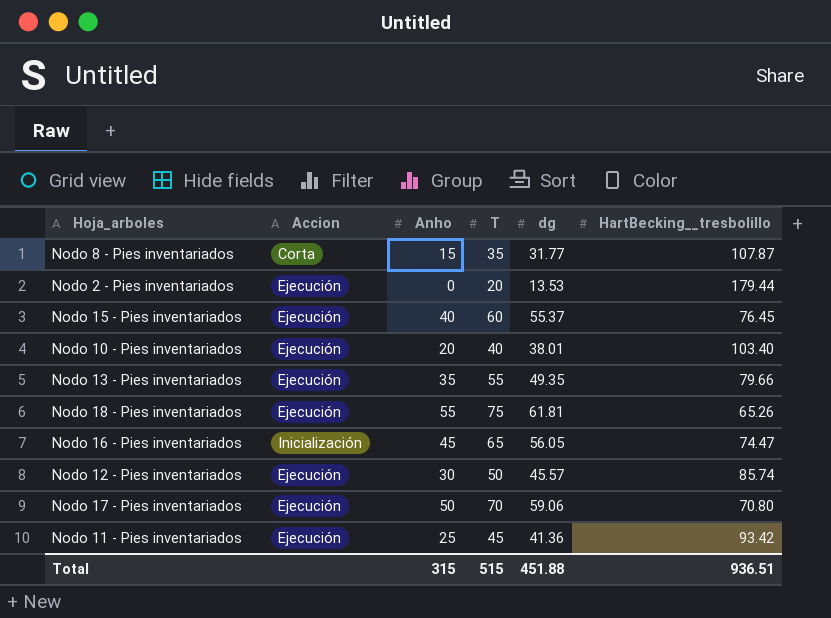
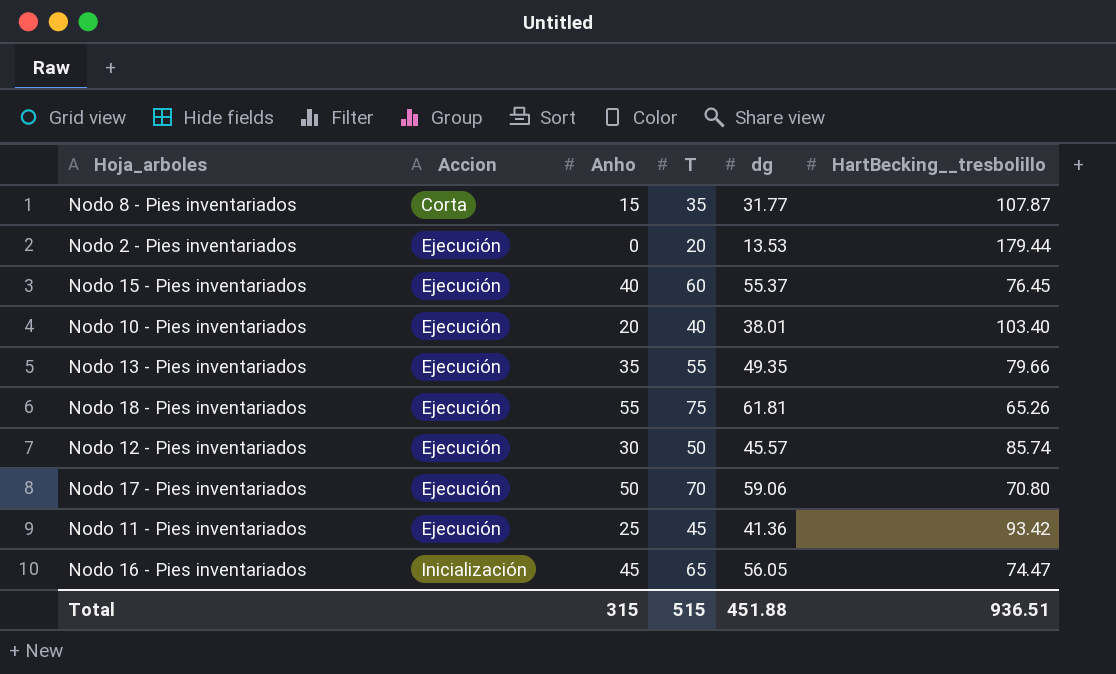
row order: none -> Accion ascending

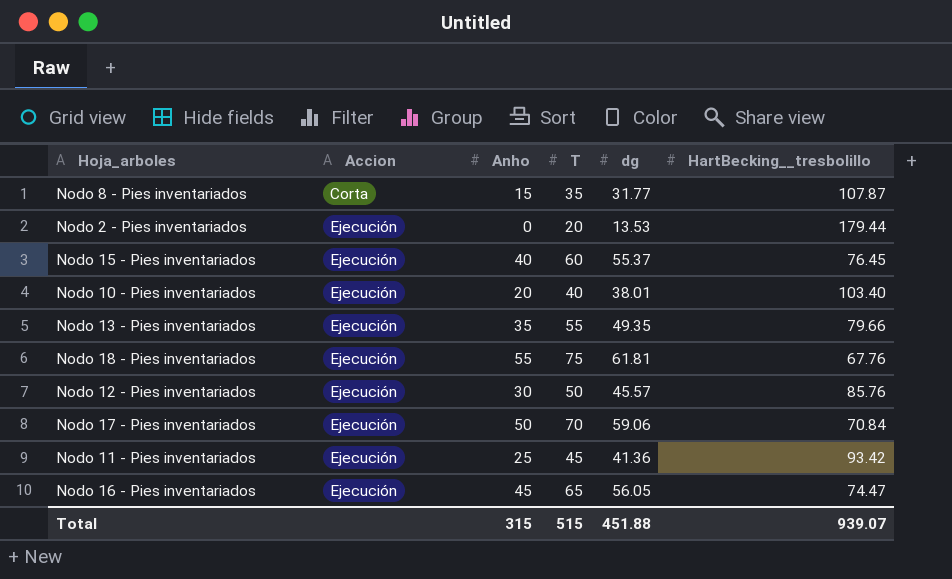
Nodo 18 - Pies inventariados | HartBecking__tresbolillo: 65.26 -> 67.76
Nodo 12 - Pies inventariados | HartBecking__tresbolillo: 85.74 -> 85.76
Nodo 17 - Pies inventariados | HartBecking__tresbolillo: 70.80 -> 70.84
Nodo 16 - Pies inventariados | Accion: Inicialización -> Ejecución
Total | HartBecking__tresbolillo: 936.51 -> 939.07

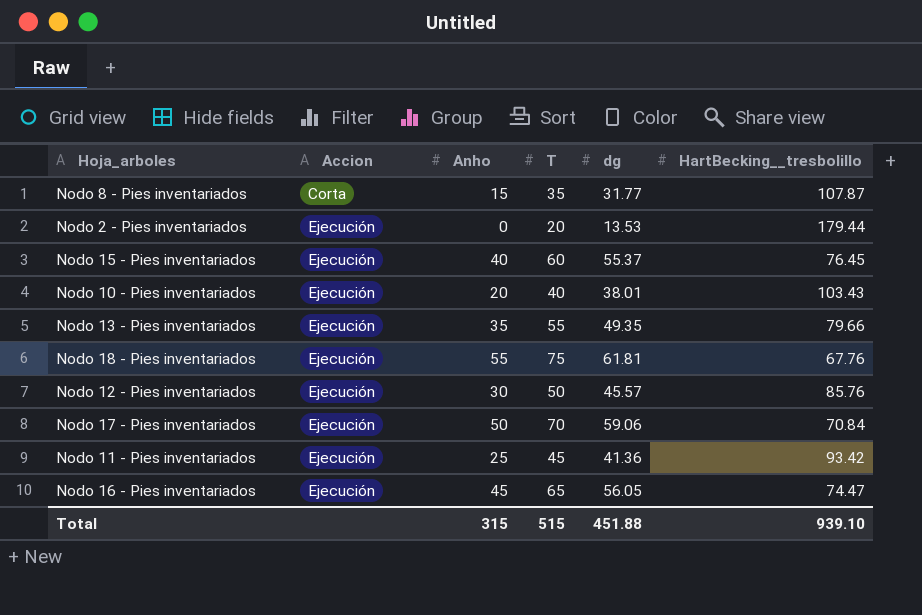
Nodo 10 - Pies inventariados | HartBecking__tresbolillo: 103.40 -> 103.43
Total | HartBecking__tresbolillo: 939.07 -> 939.10

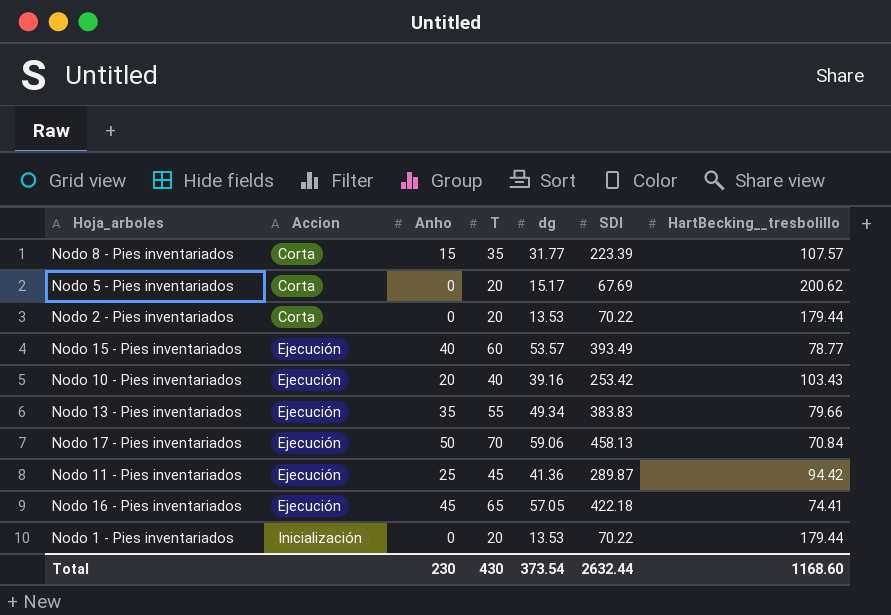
column SDI | position: none -> 6
row Nodo 18 - Pies inventariados: Ejecución | 55 | 75 | 61.81 | 67.76 -> none
row Nodo 12 - Pies inventariados: Ejecución | 30 | 50 | 45.57 | 85.76 -> none
Nodo 8 - Pies inventariados | HartBecking__tresbolillo: 107.87 -> 107.57
row Nodo 5 - Pies inventariados: none -> Corta | 0 | 20 | 15.17 | 67.69 | 200.62
Nodo 2 - Pies inventariados | Accion: Ejecución -> Corta
Nodo 15 - Pies inventariados | dg: 55.37 -> 53.57
Nodo 15 - Pies inventariados | HartBecking__tresbolillo: 76.45 -> 78.77
Nodo 10 - Pies inventariados | dg: 38.01 -> 39.16
Nodo 13 - Pies inventariados | dg: 49.35 -> 49.34
Nodo 11 - Pies inventariados | HartBecking__tresbolillo: 93.42 -> 94.42
Nodo 16 - Pies inventariados | dg: 56.05 -> 57.05
Nodo 16 - Pies inventariados | HartBecking__tresbolillo: 74.47 -> 74.41
row Nodo 1 - Pies inventariados: none -> Inicialización | 0 | 20 | 13.53 | 70.22 | 179.44
Total | Anho: 315 -> 230
Total | T: 515 -> 430
Total | dg: 451.88 -> 373.54
Total | HartBecking__tresbolillo: 939.10 -> 1168.60

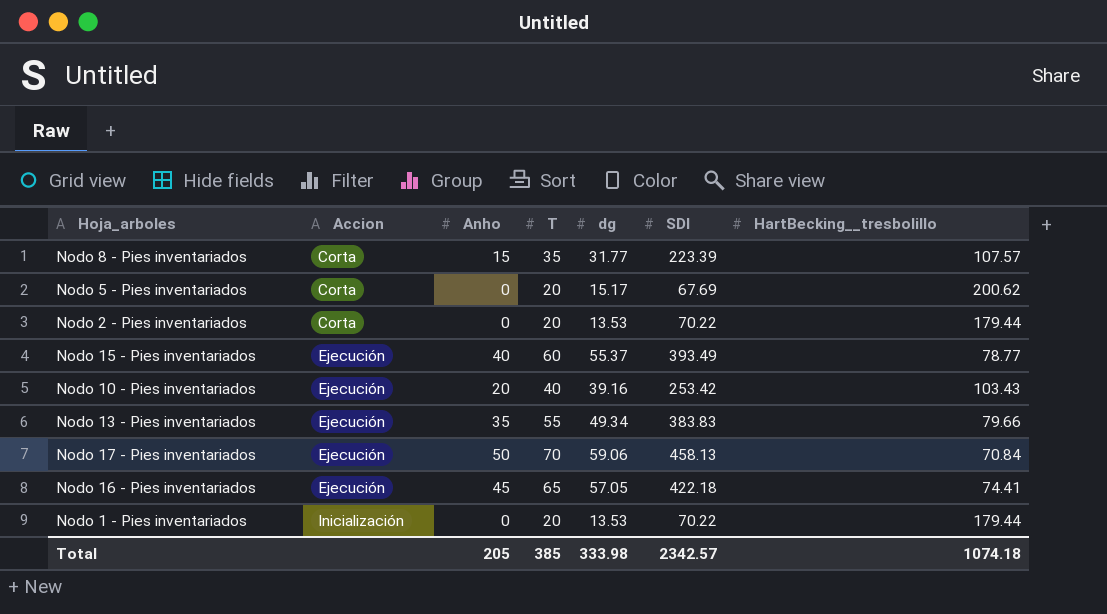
row Nodo 11 - Pies inventariados: Ejecución | 25 | 45 | 41.36 | 289.87 | 94.42 -> none
Nodo 15 - Pies inventariados | dg: 53.57 -> 55.37
Total | Anho: 230 -> 205
Total | T: 430 -> 385
Total | dg: 373.54 -> 333.98
Total | SDI: 2632.44 -> 2342.57
Total | HartBecking__tresbolillo: 1168.60 -> 1074.18

